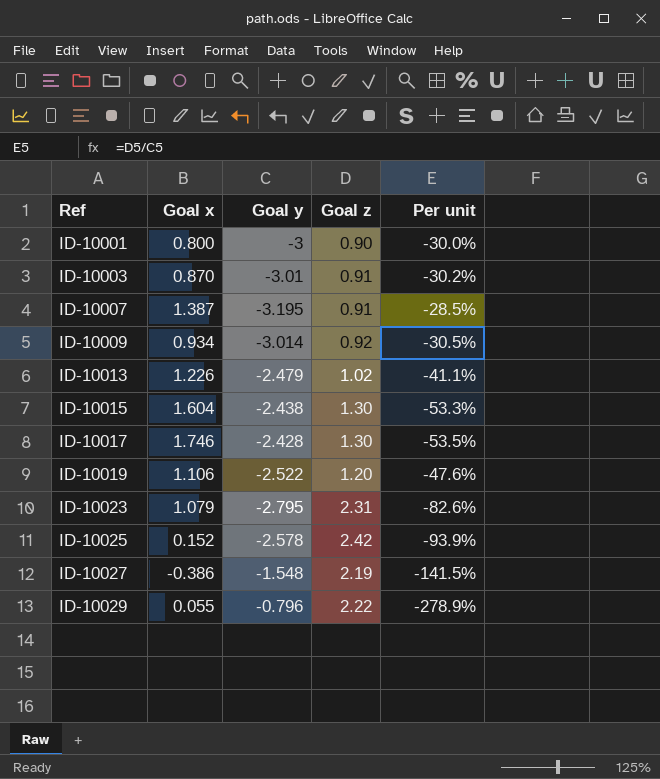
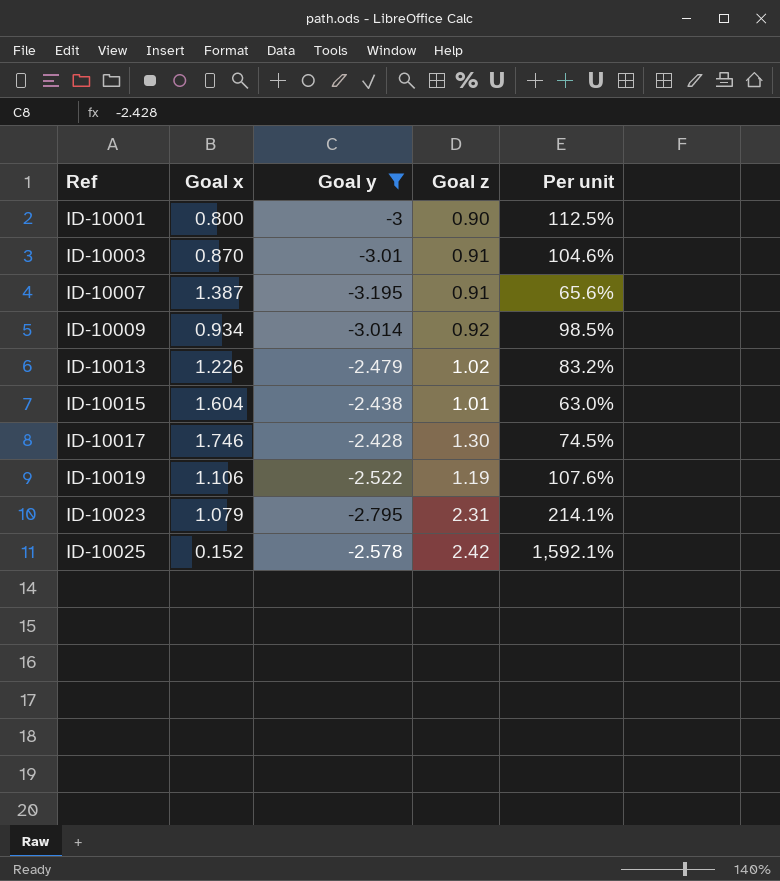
filter: none -> Goal y <= -2.428
column Per unit | formula: [Goal z] / [Goal y] -> [Goal z] / [Goal x]
ID-10015 | Goal z: 1.30 -> 1.01
ID-10019 | Goal z: 1.20 -> 1.19

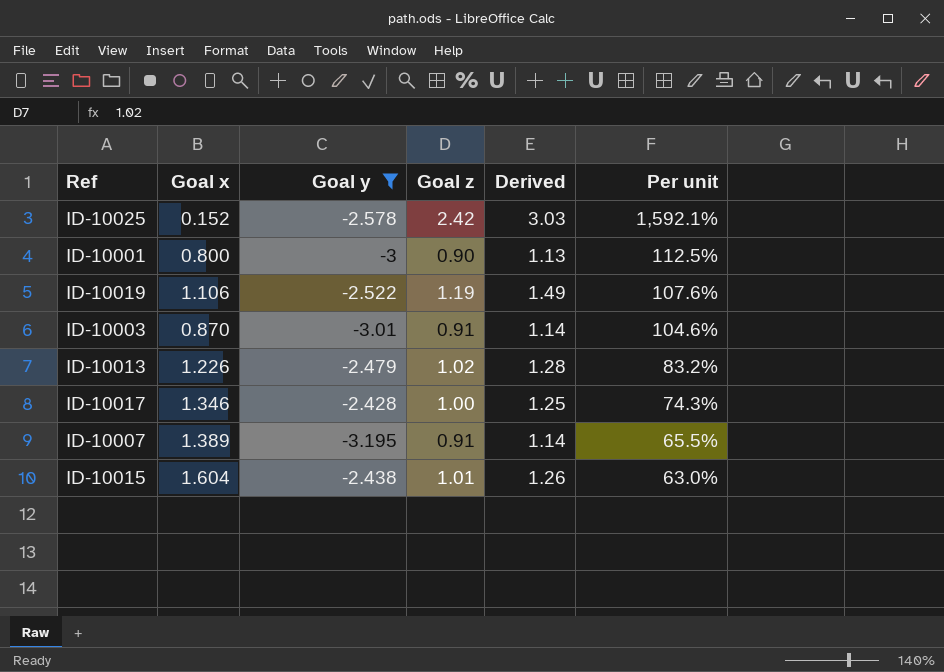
row order: Ref ascending -> Per unit descending
column Derived | formula: none -> [Goal z] * 1.25
row ID-10009: 0.934 | -3.014 | 0.92 | 98.5% -> none
row ID-10023: 1.079 | -2.795 | 2.31 | 214.1% -> none
ID-10017 | Goal x: 1.746 -> 1.346
ID-10017 | Goal z: 1.30 -> 1.00
ID-10017 | Per unit: 74.5% -> 74.3%
ID-10007 | Goal x: 1.387 -> 1.389
ID-10007 | Per unit: 65.6% -> 65.5%

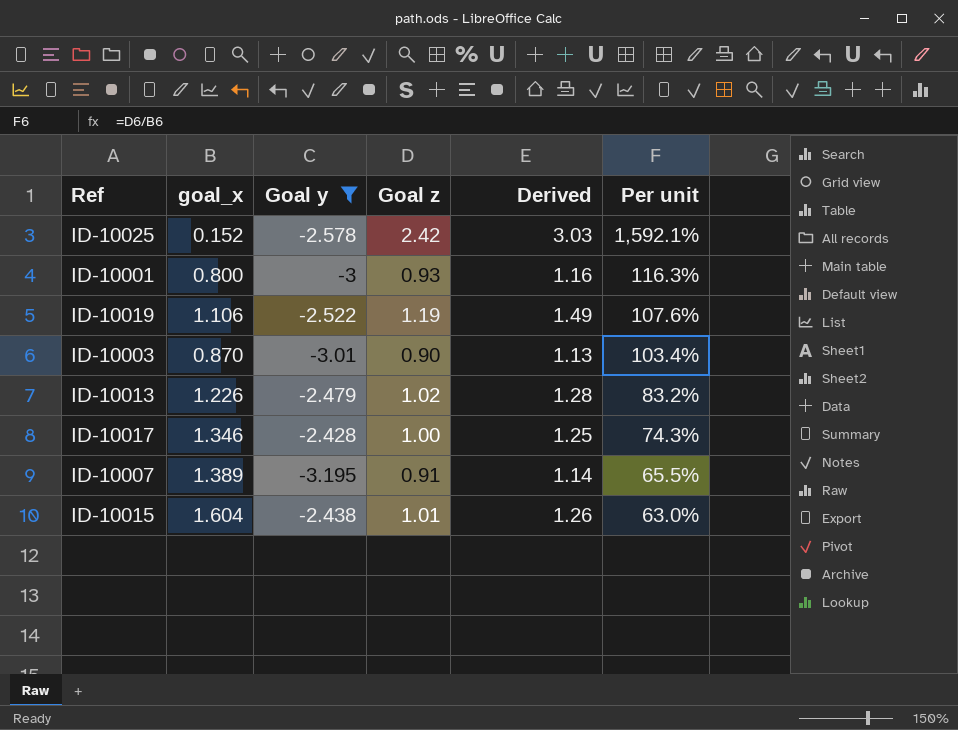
column name: Goal x -> goal_x
ID-10001 | Goal z: 0.90 -> 0.93
ID-10001 | Derived: 1.13 -> 1.16
ID-10001 | Per unit: 112.5% -> 116.3%
ID-10003 | Goal z: 0.91 -> 0.90
ID-10003 | Derived: 1.14 -> 1.13
ID-10003 | Per unit: 104.6% -> 103.4%

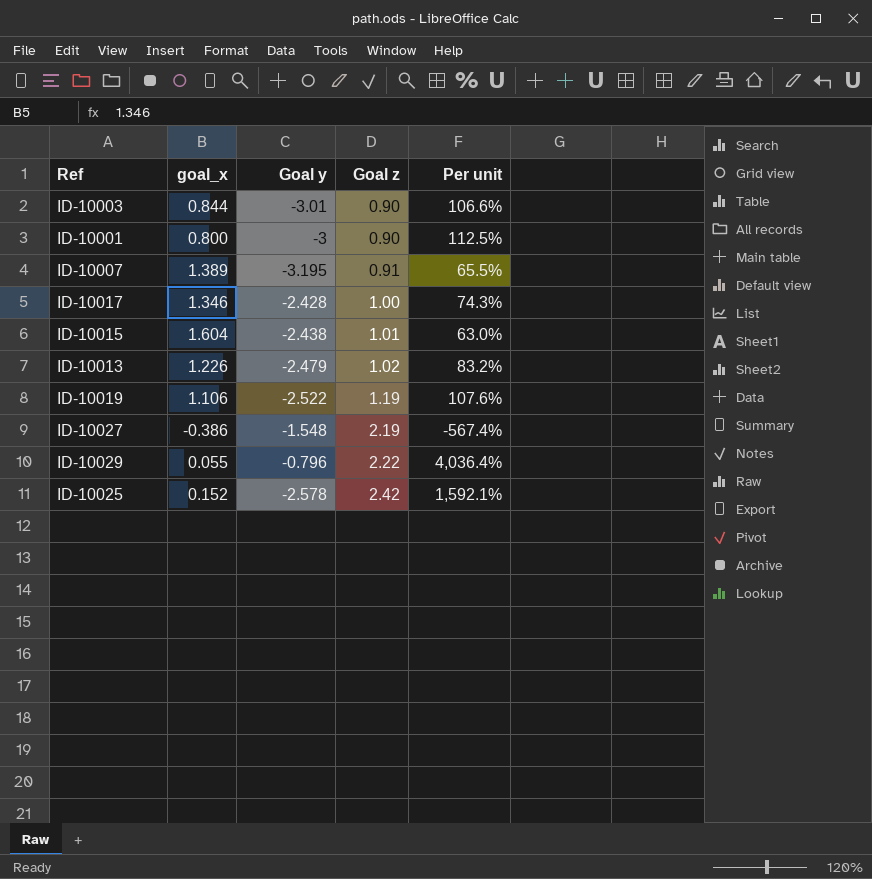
filter: Goal y <= -2.428 -> none
row order: Per unit descending -> Goal z ascending
column Derived | formula: [Goal z] * 1.25 -> none
ID-10003 | goal_x: 0.870 -> 0.844
ID-10003 | Per unit: 103.4% -> 106.6%
ID-10001 | Goal z: 0.93 -> 0.90
ID-10001 | Per unit: 116.3% -> 112.5%

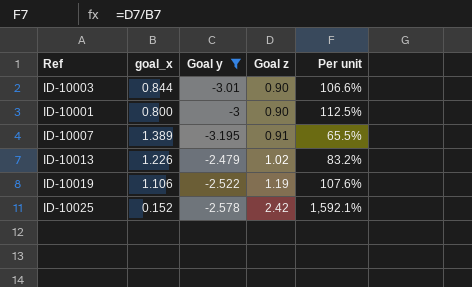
filter: none -> Goal y <= -2.479

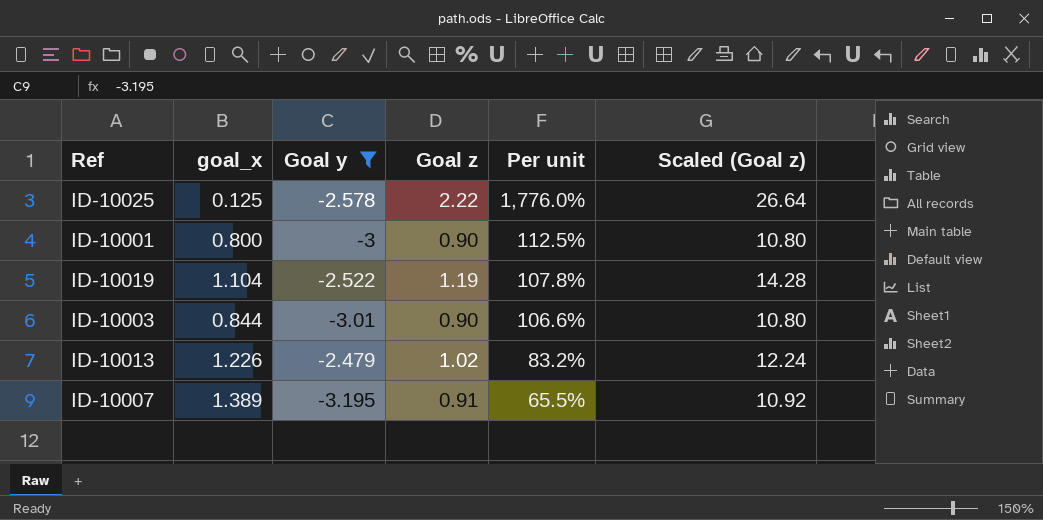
row order: Goal z ascending -> Per unit descending
column Scaled (Goal z) | formula: none -> [Goal z] * 12
ID-10025 | goal_x: 0.152 -> 0.125
ID-10025 | Goal z: 2.42 -> 2.22
ID-10025 | Per unit: 1,592.1% -> 1,776.0%
ID-10019 | goal_x: 1.106 -> 1.104
ID-10019 | Per unit: 107.6% -> 107.8%

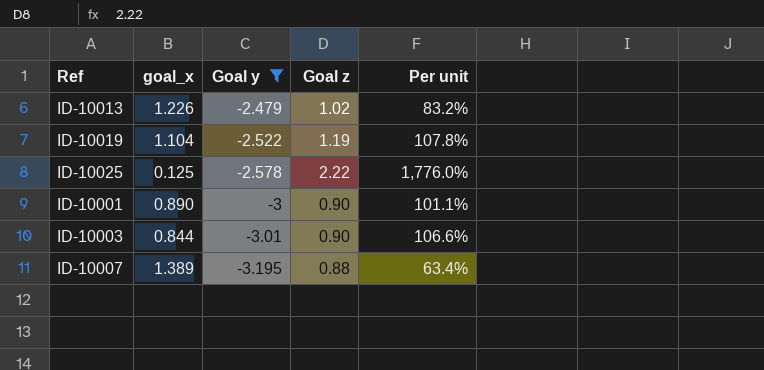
row order: Per unit descending -> Goal y descending
column Scaled (Goal z) | formula: [Goal z] * 12 -> none
ID-10001 | goal_x: 0.800 -> 0.890
ID-10001 | Per unit: 112.5% -> 101.1%
ID-10007 | Goal z: 0.91 -> 0.88
ID-10007 | Per unit: 65.5% -> 63.4%

